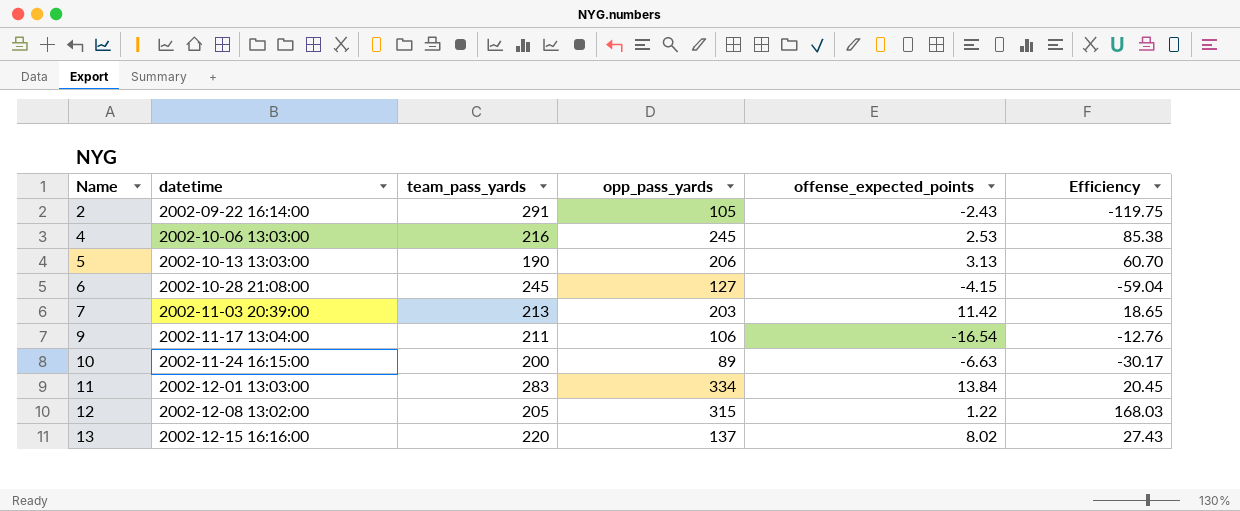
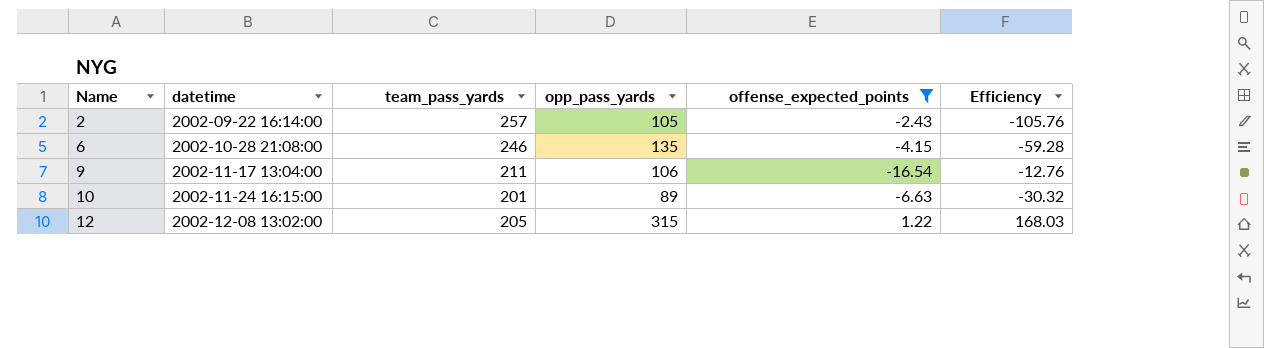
filter: none -> offense_expected_points <= 1.22
2 | team_pass_yards: 291 -> 257
2 | Efficiency: -119.75 -> -105.76
6 | team_pass_yards: 245 -> 246
6 | opp_pass_yards: 127 -> 135
6 | Efficiency: -59.04 -> -59.28
10 | team_pass_yards: 200 -> 201
10 | Efficiency: -30.17 -> -30.32

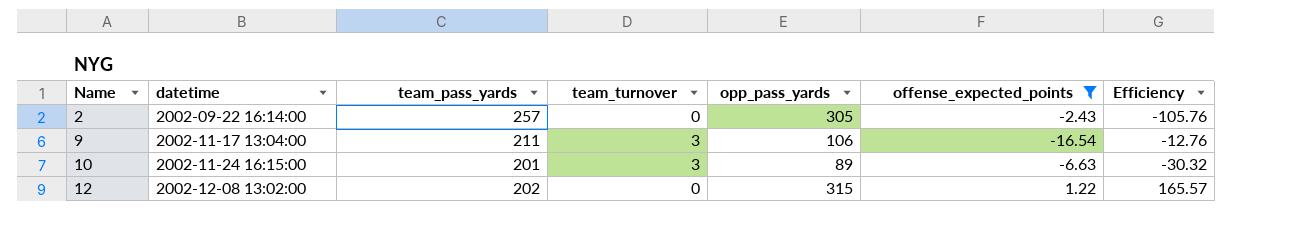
column team_turnover | position: none -> 4
row 6: 2002-10-28 21:08:00 | 246 | 135 | -4.15 | -59.28 -> none
2 | opp_pass_yards: 105 -> 305
12 | team_pass_yards: 205 -> 202
12 | Efficiency: 168.03 -> 165.57

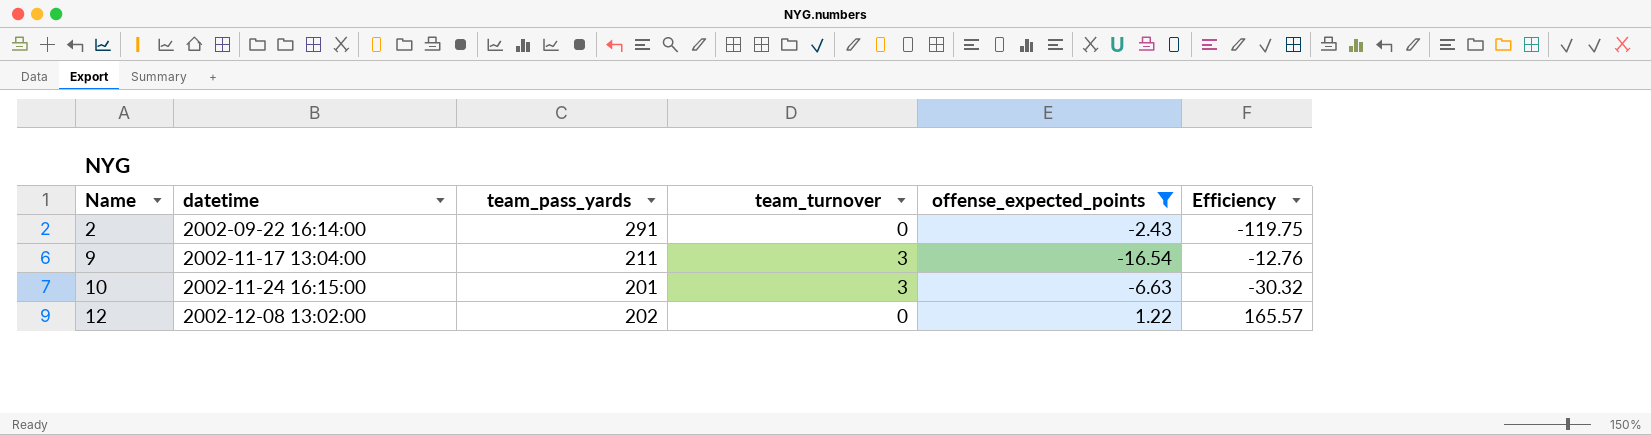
column opp_pass_yards | position: 5 -> none
2 | team_pass_yards: 257 -> 291
2 | Efficiency: -105.76 -> -119.75

